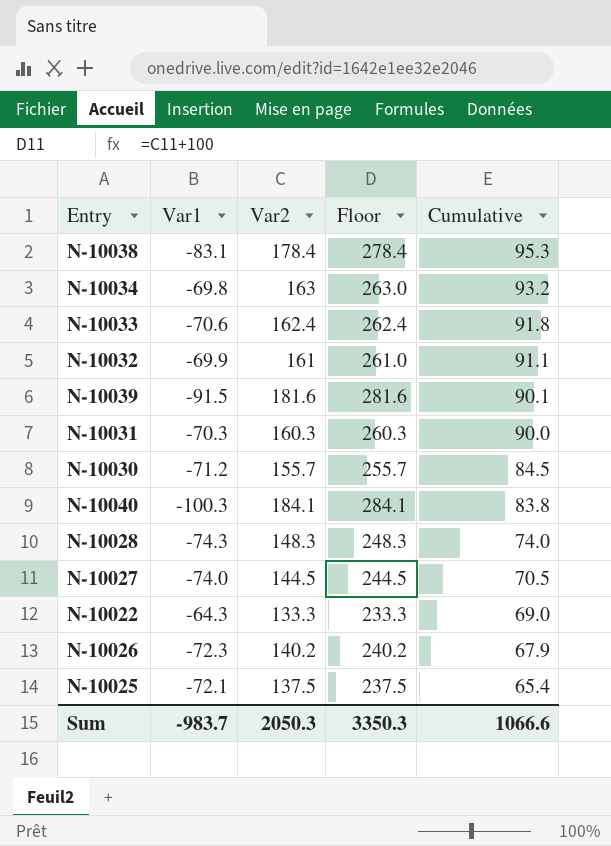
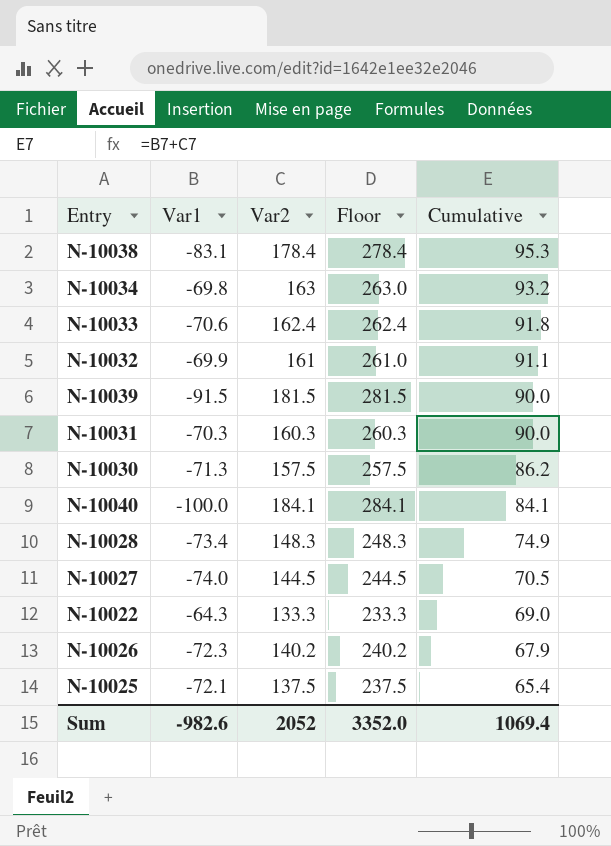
N-10039 | Var2: 181.6 -> 181.5
N-10039 | Floor: 281.6 -> 281.5
N-10039 | Cumulative: 90.1 -> 90.0
N-10030 | Var1: -71.2 -> -71.3
N-10030 | Var2: 155.7 -> 157.5
N-10030 | Floor: 255.7 -> 257.5
N-10030 | Cumulative: 84.5 -> 86.2
N-10040 | Var1: -100.3 -> -100.0
N-10040 | Cumulative: 83.8 -> 84.1
N-10028 | Var1: -74.3 -> -73.4
N-10028 | Cumulative: 74.0 -> 74.9
Sum | Var1: -983.7 -> -982.6
Sum | Var2: 2050.3 -> 2052
Sum | Floor: 3350.3 -> 3352.0
Sum | Cumulative: 1066.6 -> 1069.4

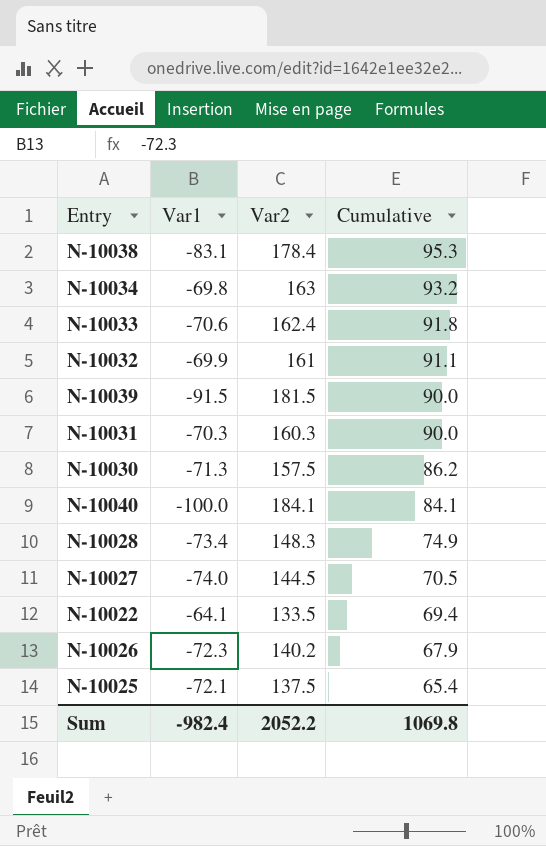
column Floor | formula: [Var2] + 100 -> none
N-10022 | Var1: -64.3 -> -64.1
N-10022 | Var2: 133.3 -> 133.5
N-10022 | Cumulative: 69.0 -> 69.4
Sum | Var1: -982.6 -> -982.4
Sum | Var2: 2052 -> 2052.2
Sum | Cumulative: 1069.4 -> 1069.8

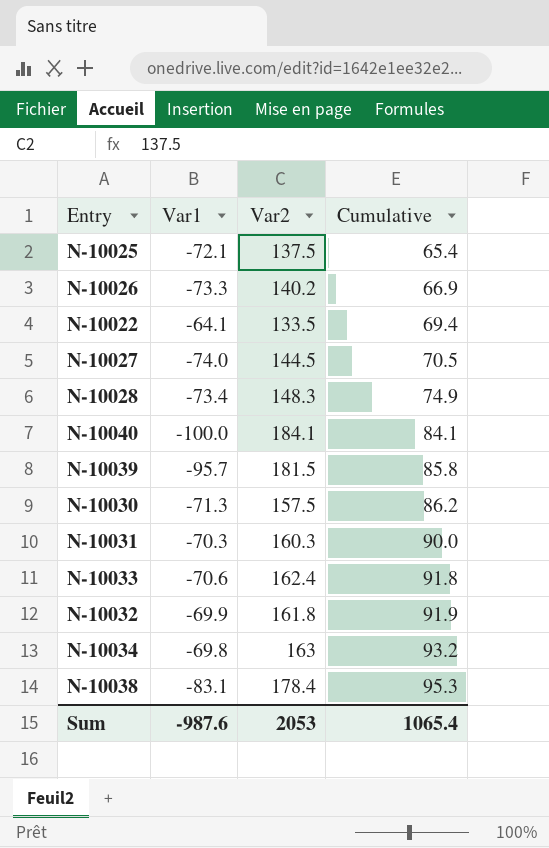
row order: Cumulative descending -> Cumulative ascending
N-10026 | Var1: -72.3 -> -73.3
N-10026 | Cumulative: 67.9 -> 66.9
N-10039 | Var1: -91.5 -> -95.7
N-10039 | Cumulative: 90.0 -> 85.8
N-10032 | Var2: 161 -> 161.8
N-10032 | Cumulative: 91.1 -> 91.9
Sum | Var1: -982.4 -> -987.6
Sum | Var2: 2052.2 -> 2053
Sum | Cumulative: 1069.8 -> 1065.4

